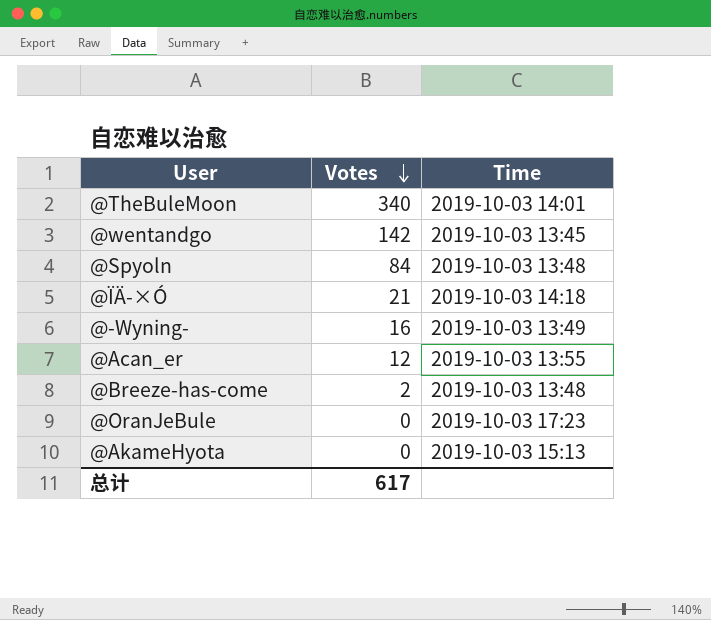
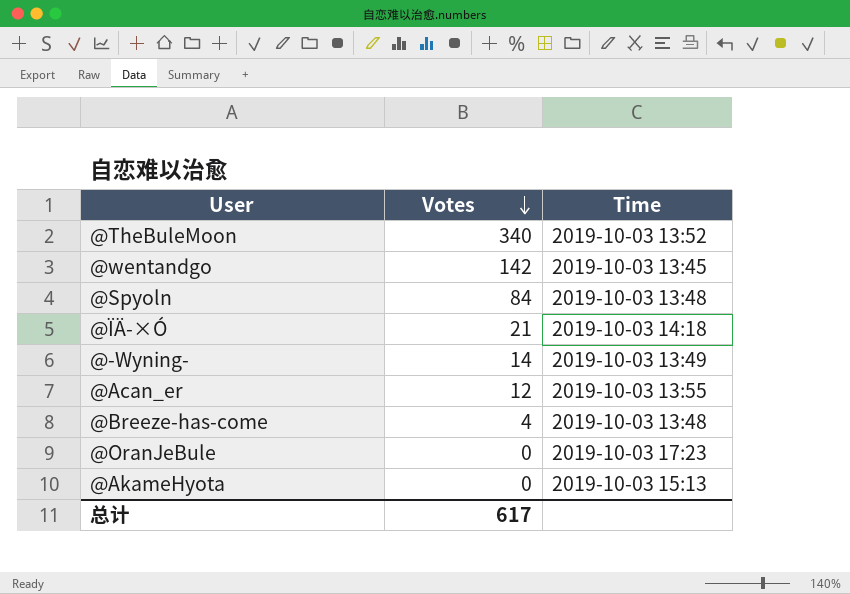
@TheBuleMoon | Time: 2019-10-03 14:01 -> 2019-10-03 13:52
@-Wyning- | Votes: 16 -> 14
@Breeze-has-come | Votes: 2 -> 4

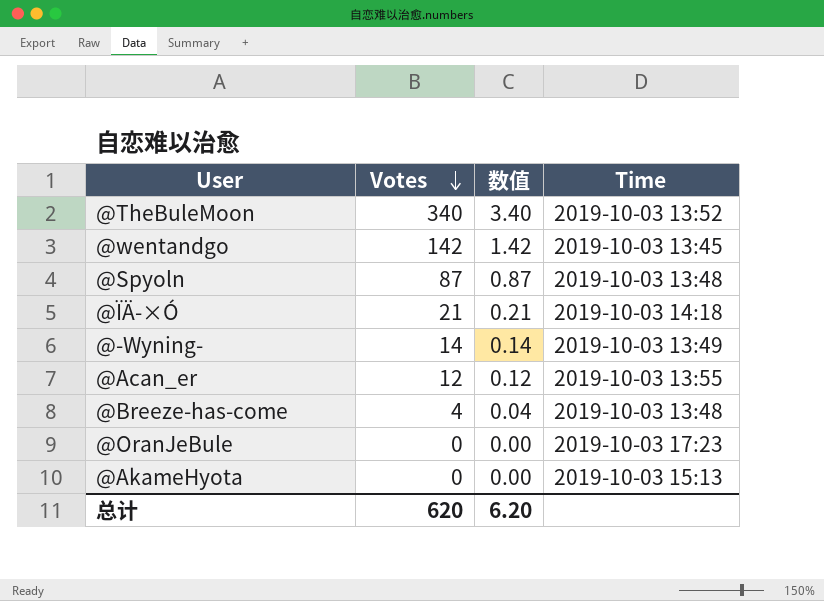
column 数值 | formula: none -> [Votes] * 0.01
@Spyoln | Votes: 84 -> 87
总计 | Votes: 617 -> 620

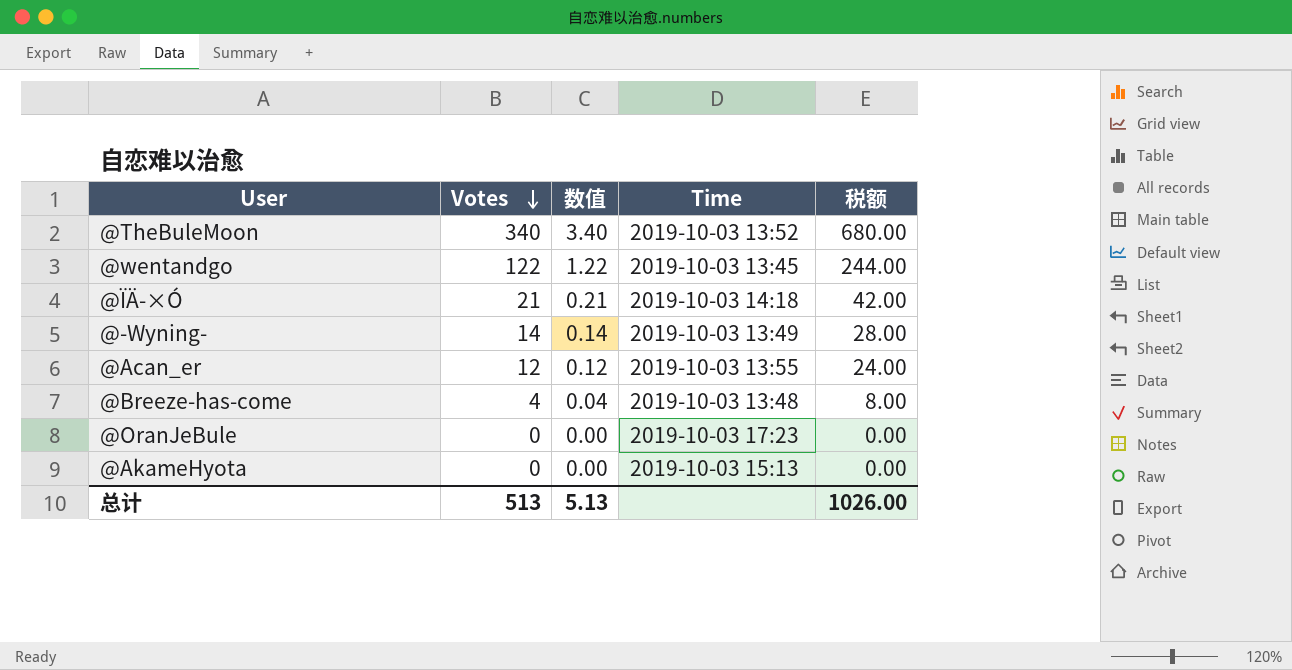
column 税额 | formula: none -> [Votes] * 2
row @Spyoln: 87 | 0.87 | 2019-10-03 13:48 -> none
@wentandgo | Votes: 142 -> 122
@wentandgo | 数值: 1.42 -> 1.22
总计 | Votes: 620 -> 513
总计 | 数值: 6.20 -> 5.13

